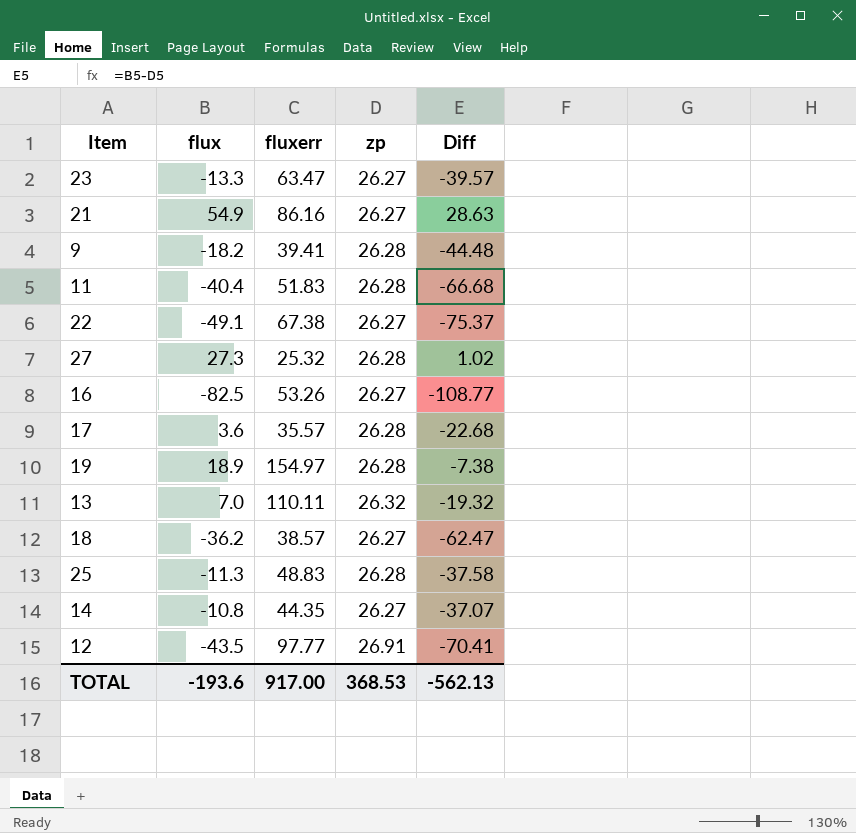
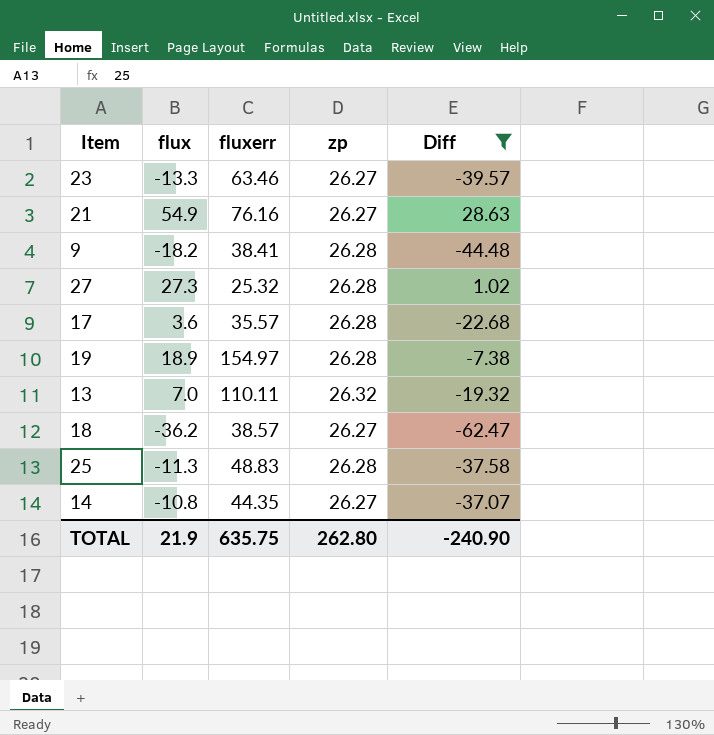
filter: none -> Diff >= -62.47
23 | fluxerr: 63.47 -> 63.46
21 | fluxerr: 86.16 -> 76.16
9 | fluxerr: 39.41 -> 38.41
TOTAL | flux: -193.6 -> 21.9
TOTAL | fluxerr: 917.00 -> 635.75
TOTAL | zp: 368.53 -> 262.80
TOTAL | Diff: -562.13 -> -240.90

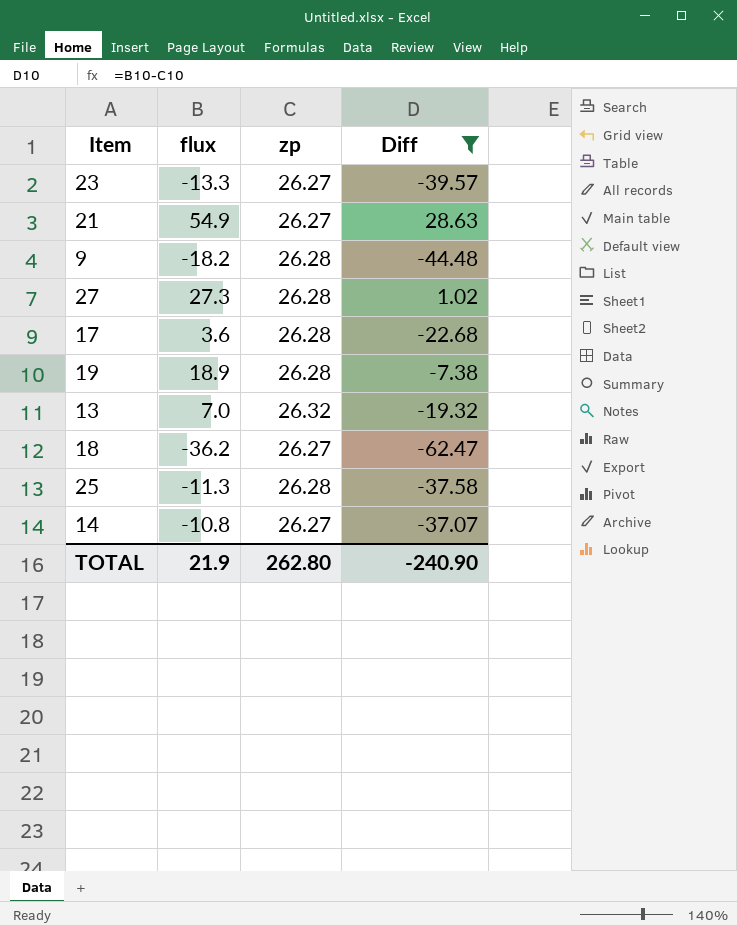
column fluxerr | position: 3 -> none

